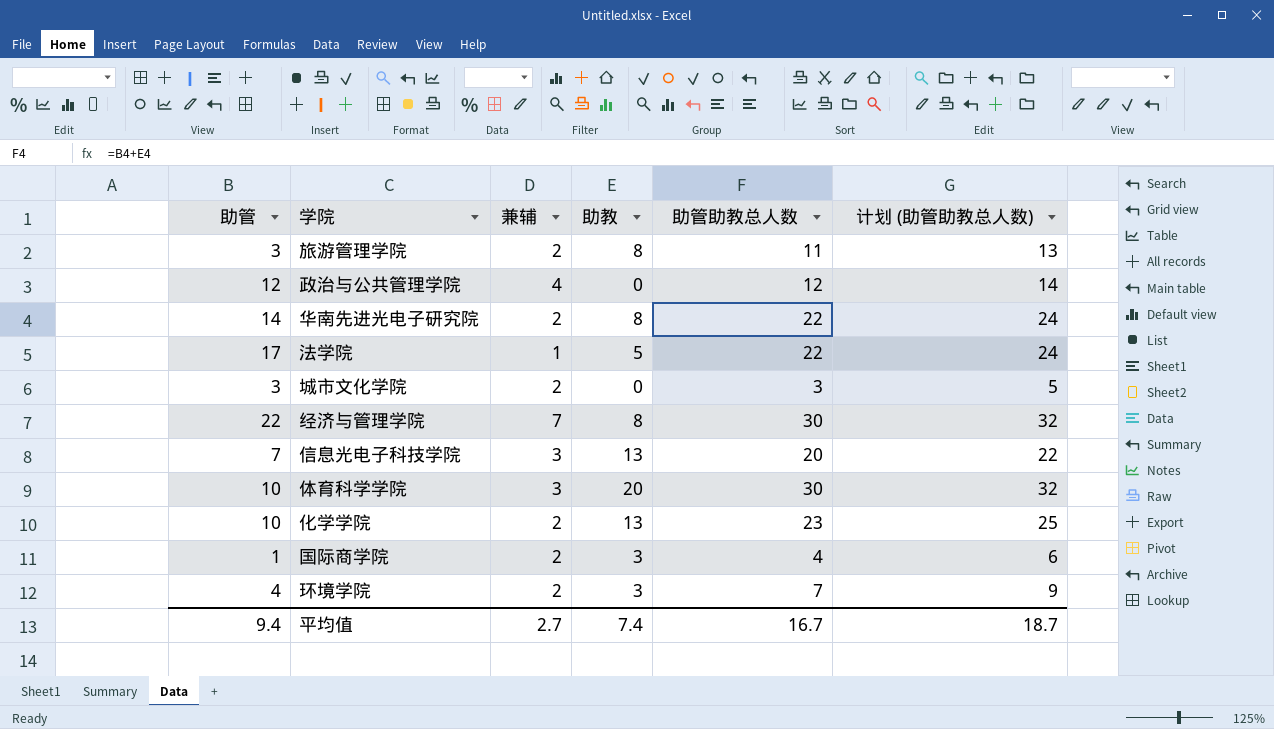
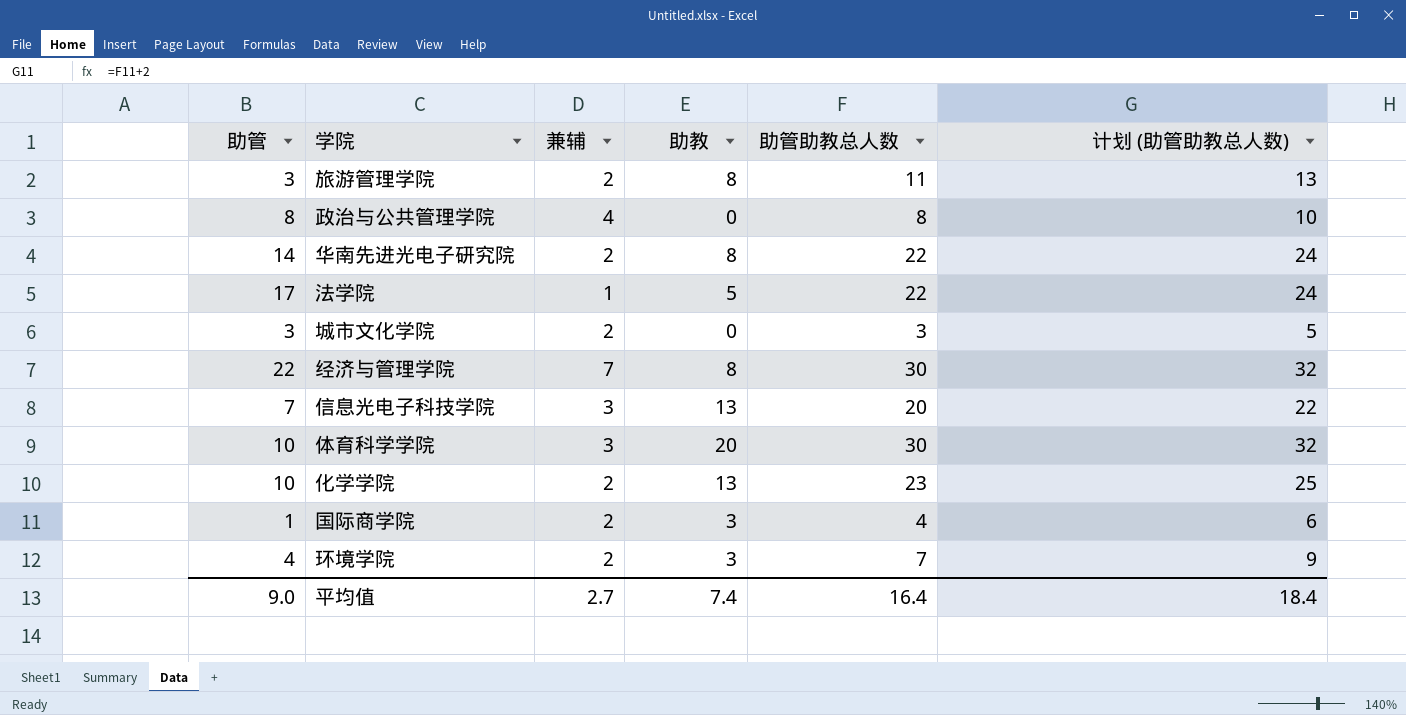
政治与公共管理学院 | 助管: 12 -> 8
政治与公共管理学院 | 助管助教总人数: 12 -> 8
政治与公共管理学院 | 计划 (助管助教总人数): 14 -> 10
平均值 | 助管: 9.4 -> 9.0
平均值 | 助管助教总人数: 16.7 -> 16.4
平均值 | 计划 (助管助教总人数): 18.7 -> 18.4

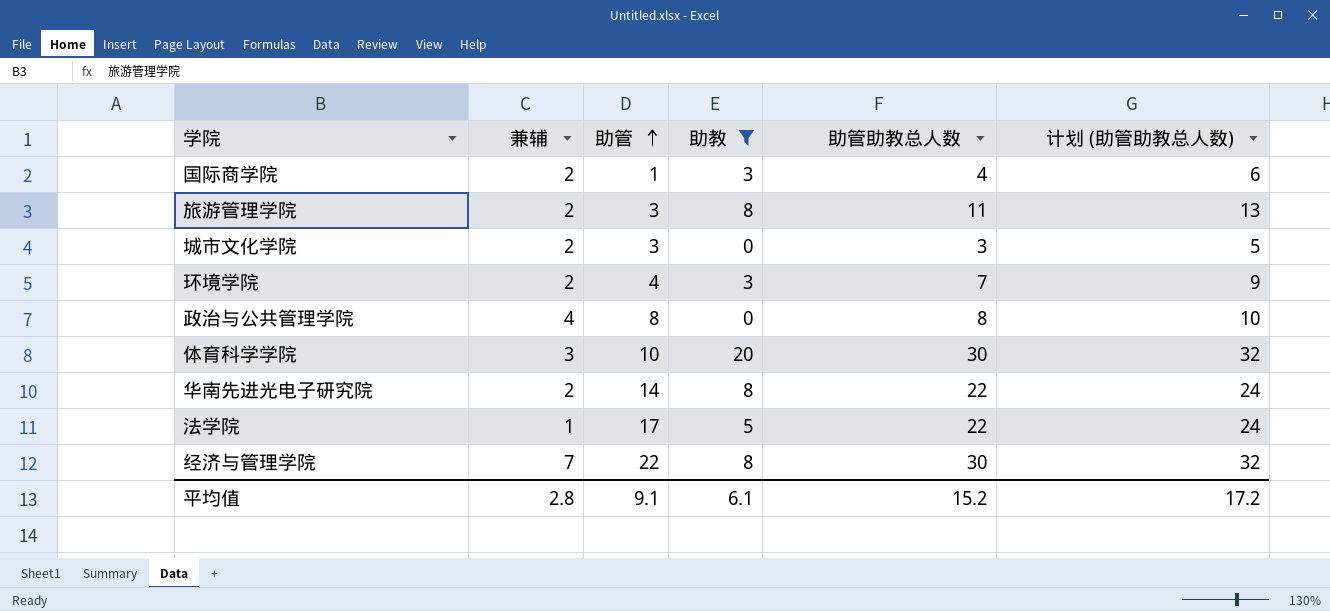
filter: none -> 助教 != 13
row order: none -> 助管 ascending
column 助管 | position: 1 -> 3
平均值 | 兼辅: 2.7 -> 2.8
平均值 | 助管: 9.0 -> 9.1
平均值 | 助教: 7.4 -> 6.1
平均值 | 助管助教总人数: 16.4 -> 15.2
平均值 | 计划 (助管助教总人数): 18.4 -> 17.2

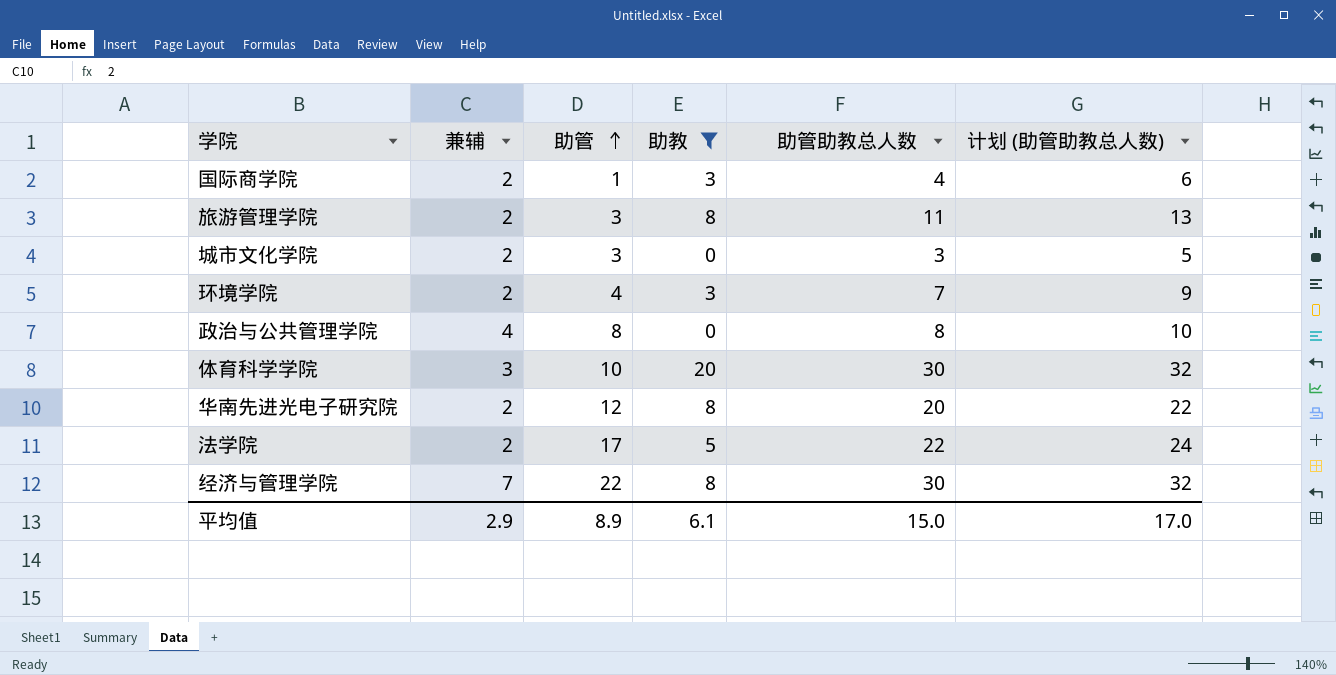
华南先进光电子研究院 | 助管: 14 -> 12
华南先进光电子研究院 | 助管助教总人数: 22 -> 20
华南先进光电子研究院 | 计划 (助管助教总人数): 24 -> 22
法学院 | 兼辅: 1 -> 2
平均值 | 兼辅: 2.8 -> 2.9
平均值 | 助管: 9.1 -> 8.9
平均值 | 助管助教总人数: 15.2 -> 15.0
平均值 | 计划 (助管助教总人数): 17.2 -> 17.0

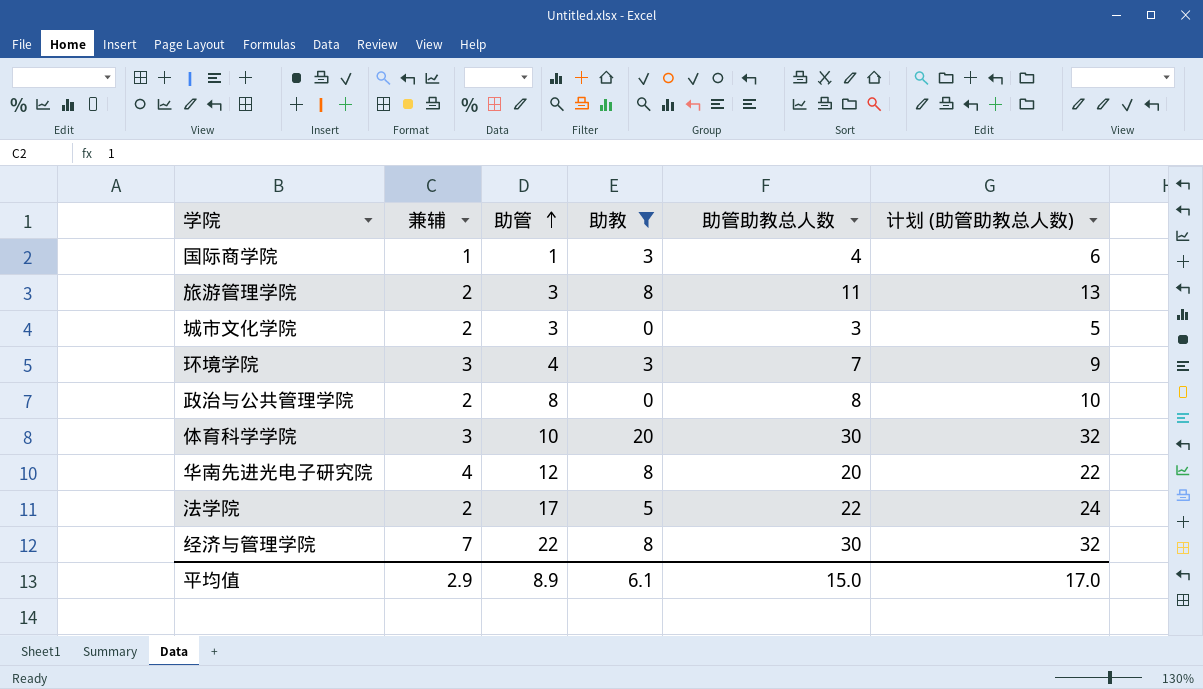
国际商学院 | 兼辅: 2 -> 1
环境学院 | 兼辅: 2 -> 3
政治与公共管理学院 | 兼辅: 4 -> 2
华南先进光电子研究院 | 兼辅: 2 -> 4

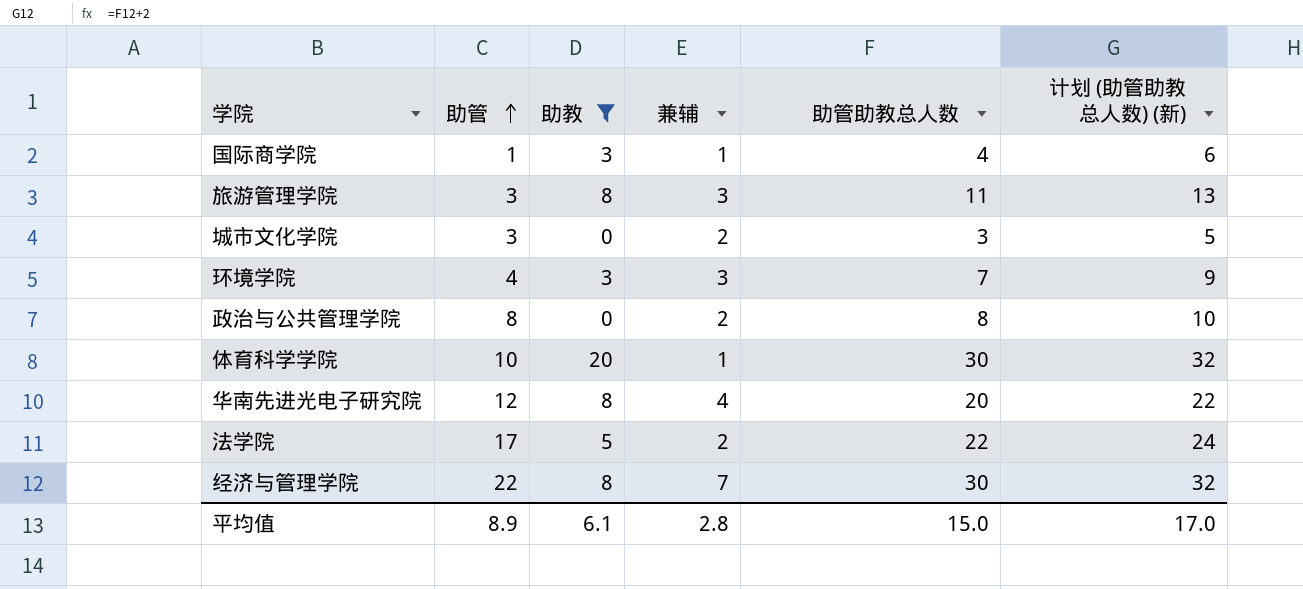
column 兼辅 | position: 2 -> 4
column name: 计划 (助管助教总人数) -> 计划 (助管助教总人数) (新)
旅游管理学院 | 兼辅: 2 -> 3
体育科学学院 | 兼辅: 3 -> 1
平均值 | 兼辅: 2.9 -> 2.8

